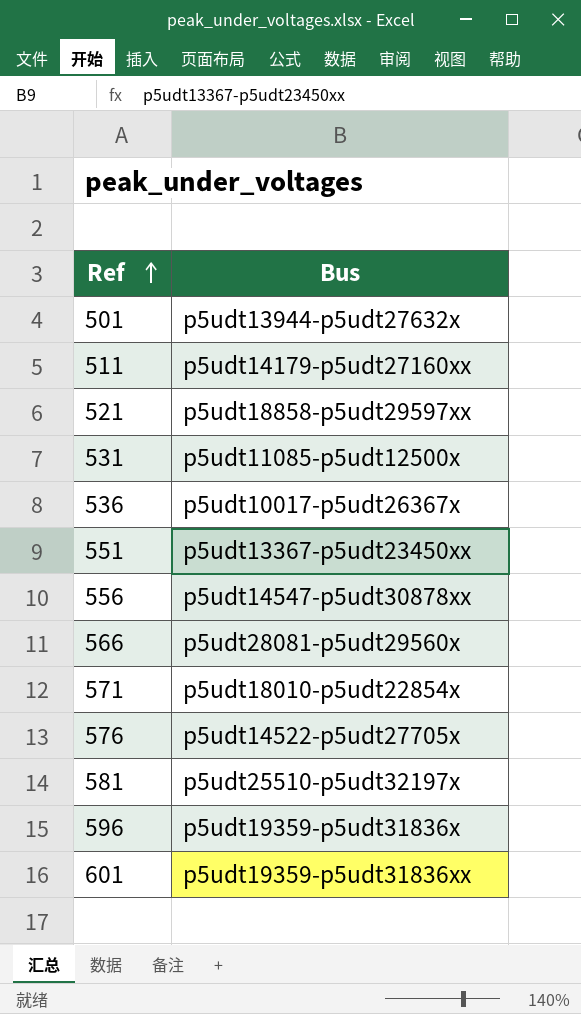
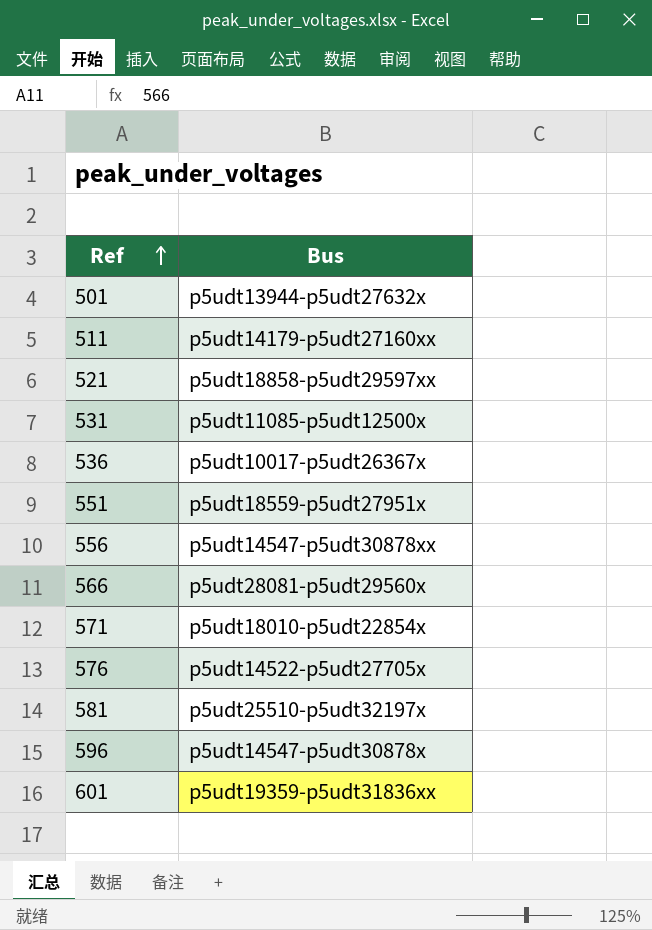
551 | Bus: p5udt13367-p5udt23450xx -> p5udt18559-p5udt27951x
596 | Bus: p5udt19359-p5udt31836x -> p5udt14547-p5udt30878x

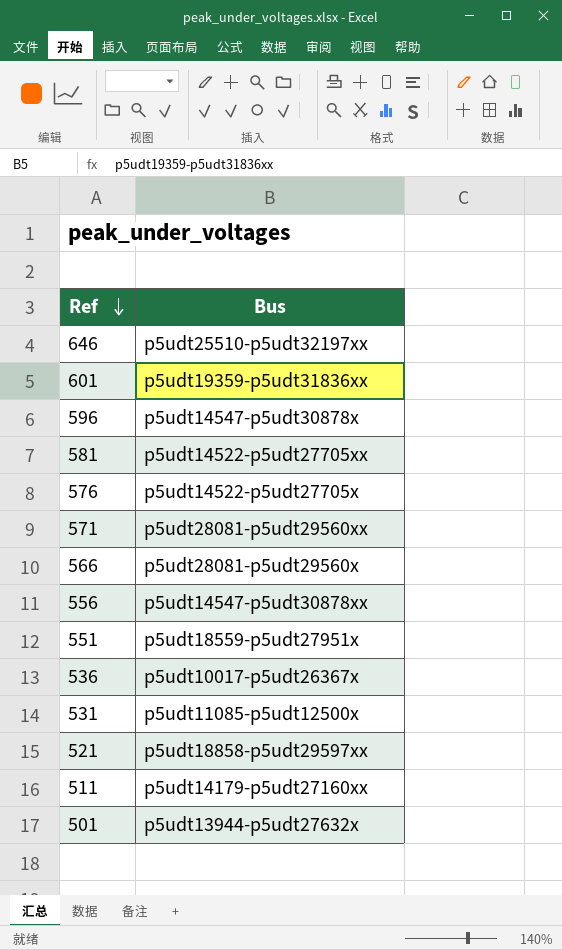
row order: Ref ascending -> Ref descending
row 646: none -> p5udt25510-p5udt32197xx
581 | Bus: p5udt25510-p5udt32197x -> p5udt14522-p5udt27705xx
571 | Bus: p5udt18010-p5udt22854x -> p5udt28081-p5udt29560xx

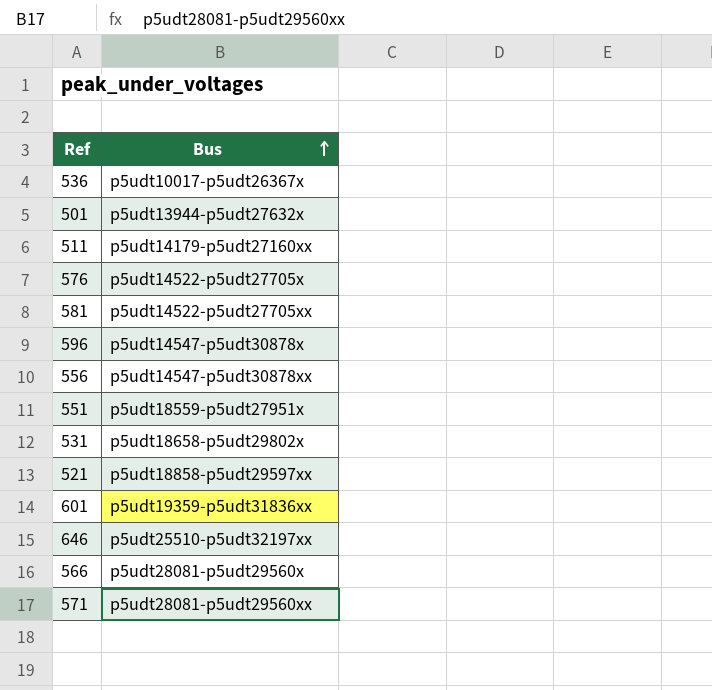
row order: Ref descending -> Bus ascending
531 | Bus: p5udt11085-p5udt12500x -> p5udt18658-p5udt29802x

